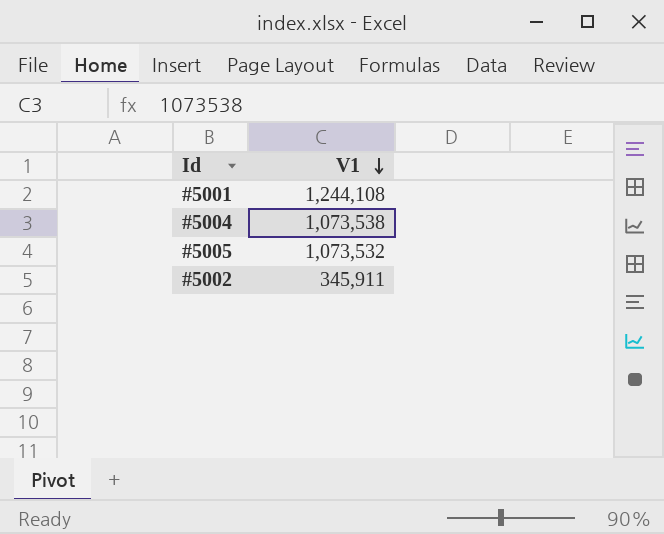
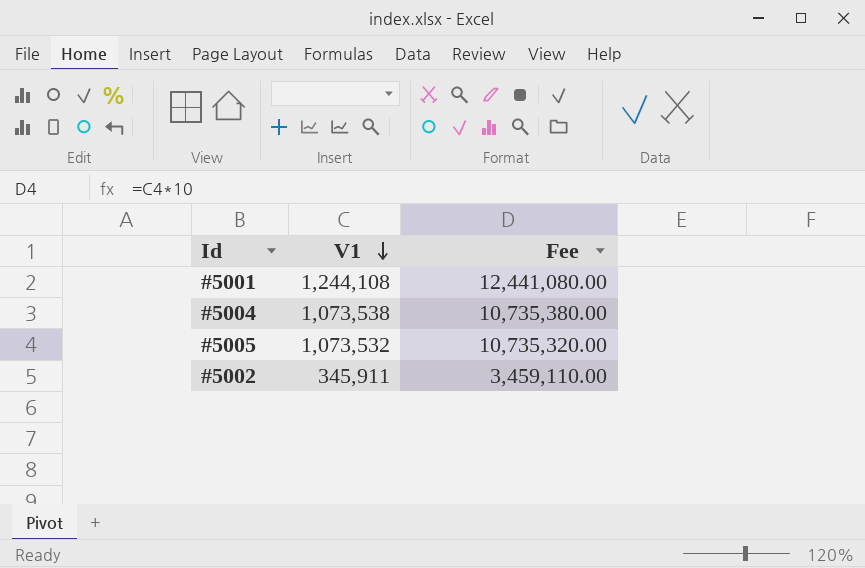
column Fee | formula: none -> [V1] * 10

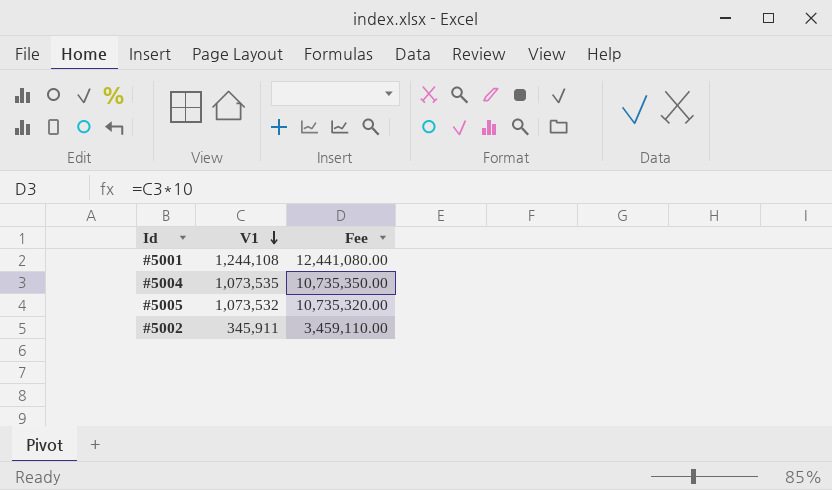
#5004 | V1: 1,073,538 -> 1,073,535
#5004 | Fee: 10,735,380.00 -> 10,735,350.00

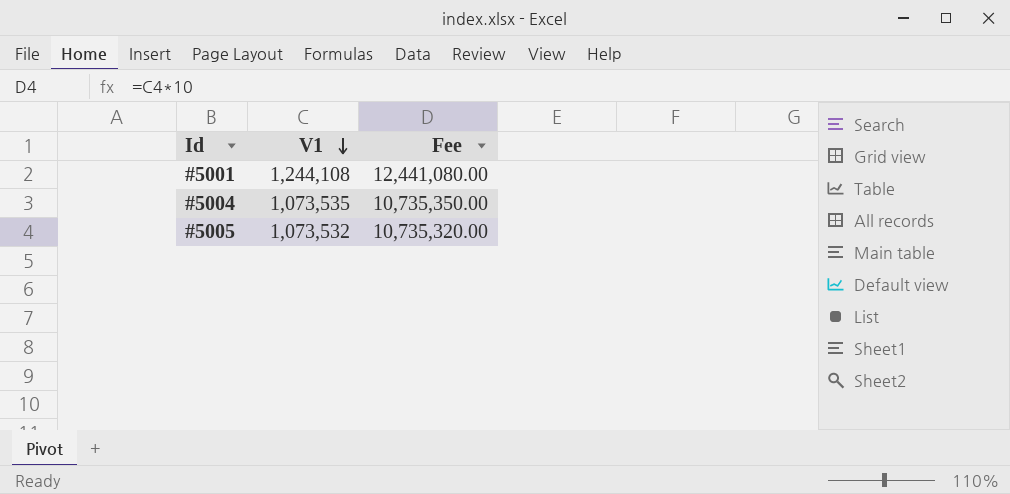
row #5002: 345,911 | 3,459,110.00 -> none

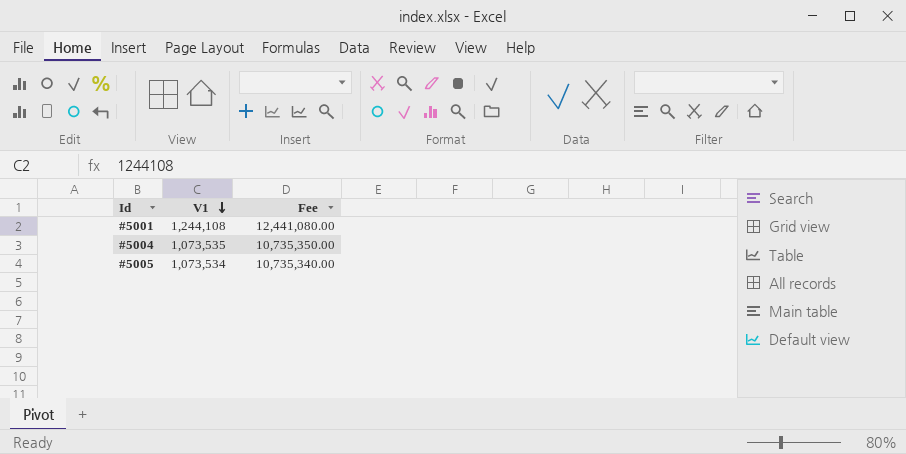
#5005 | V1: 1,073,532 -> 1,073,534
#5005 | Fee: 10,735,320.00 -> 10,735,340.00

